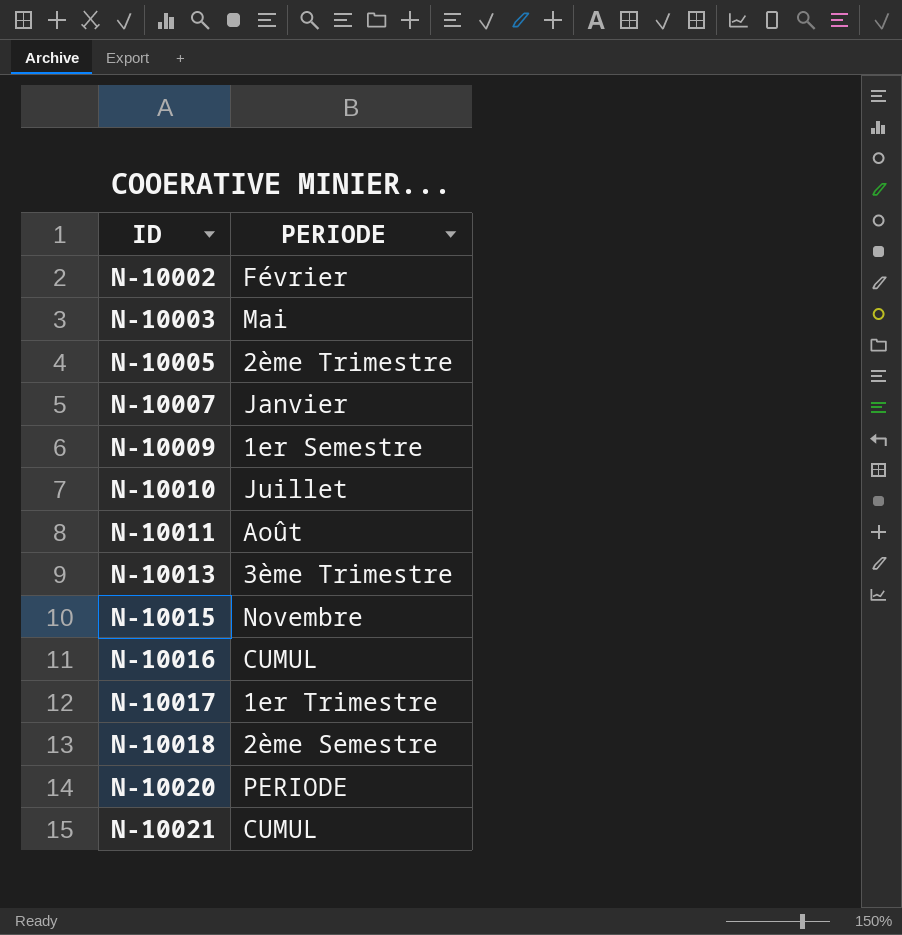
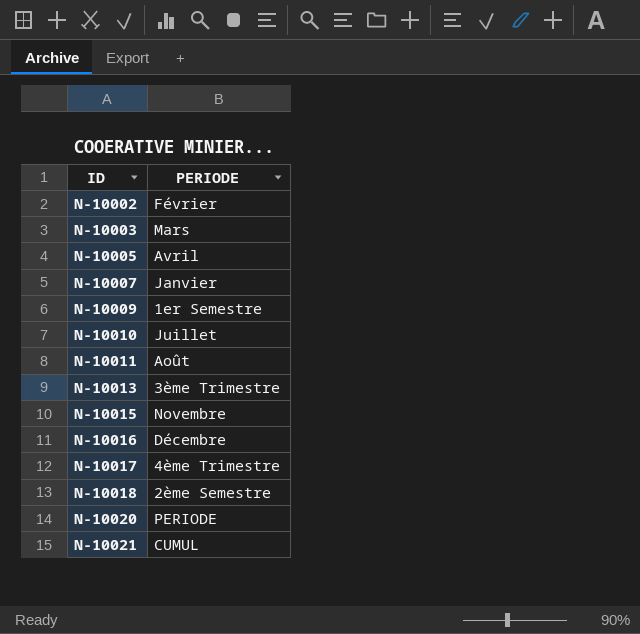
N-10003 | PERIODE: Mai -> Mars
N-10005 | PERIODE: 2ème Trimestre -> Avril
N-10016 | PERIODE: CUMUL -> Décembre
N-10017 | PERIODE: 1er Trimestre -> 4ème Trimestre

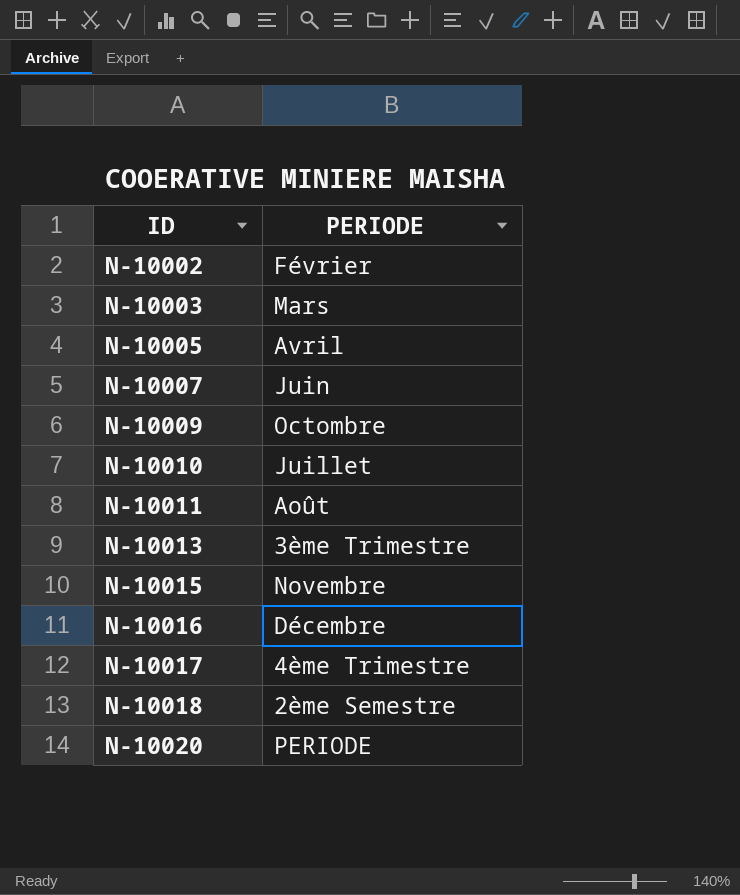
row N-10021: CUMUL -> none
N-10007 | PERIODE: Janvier -> Juin
N-10009 | PERIODE: 1er Semestre -> Octombre

